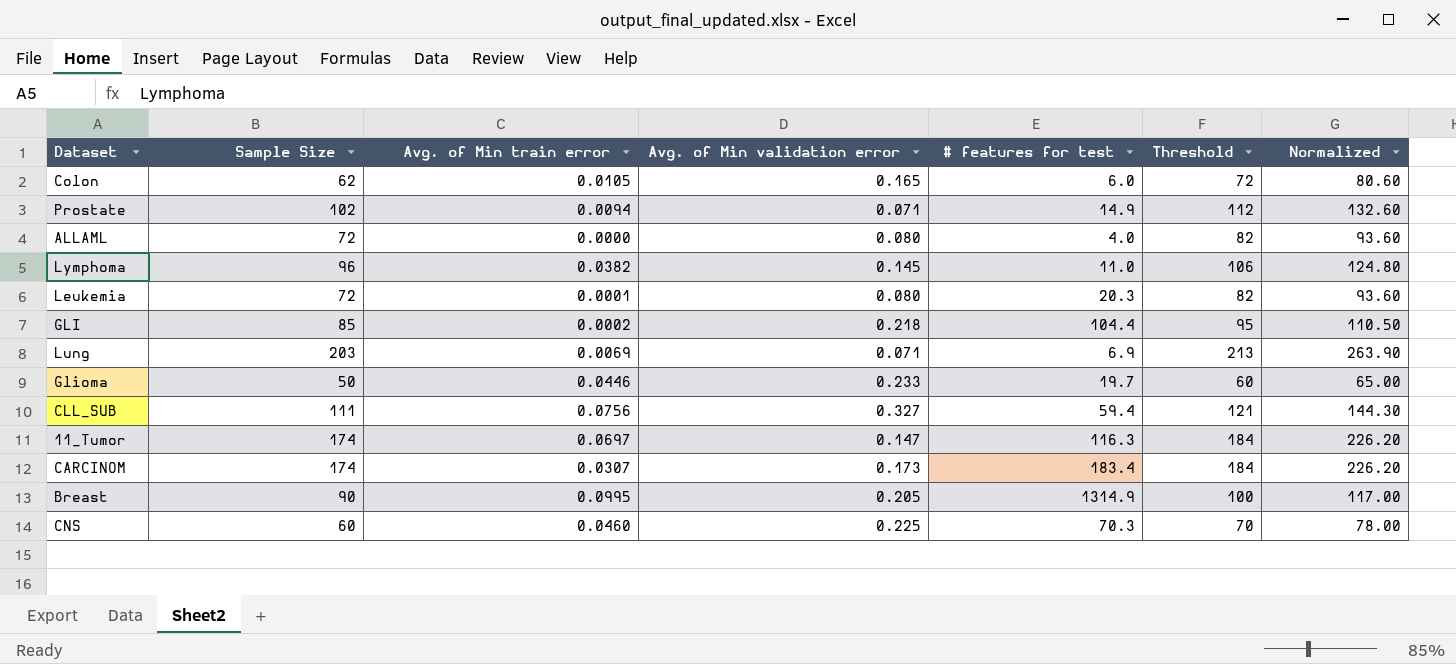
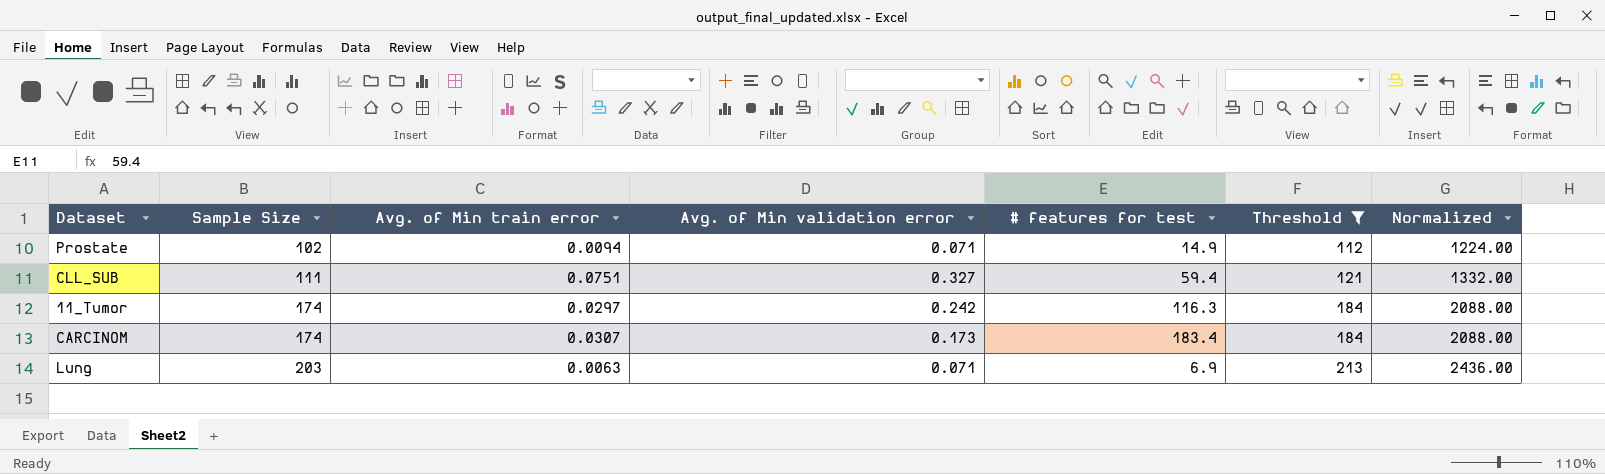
filter: none -> Threshold >= 112
row order: none -> Sample Size ascending
column Normalized | formula: [Sample Size] * 1.3 -> [Sample Size] * 12
CLL_SUB | Avg. of Min train error: 0.0756 -> 0.0751
11_Tumor | Avg. of Min train error: 0.0697 -> 0.0297
11_Tumor | Avg. of Min validation error: 0.147 -> 0.242
Lung | Avg. of Min train error: 0.0069 -> 0.0063

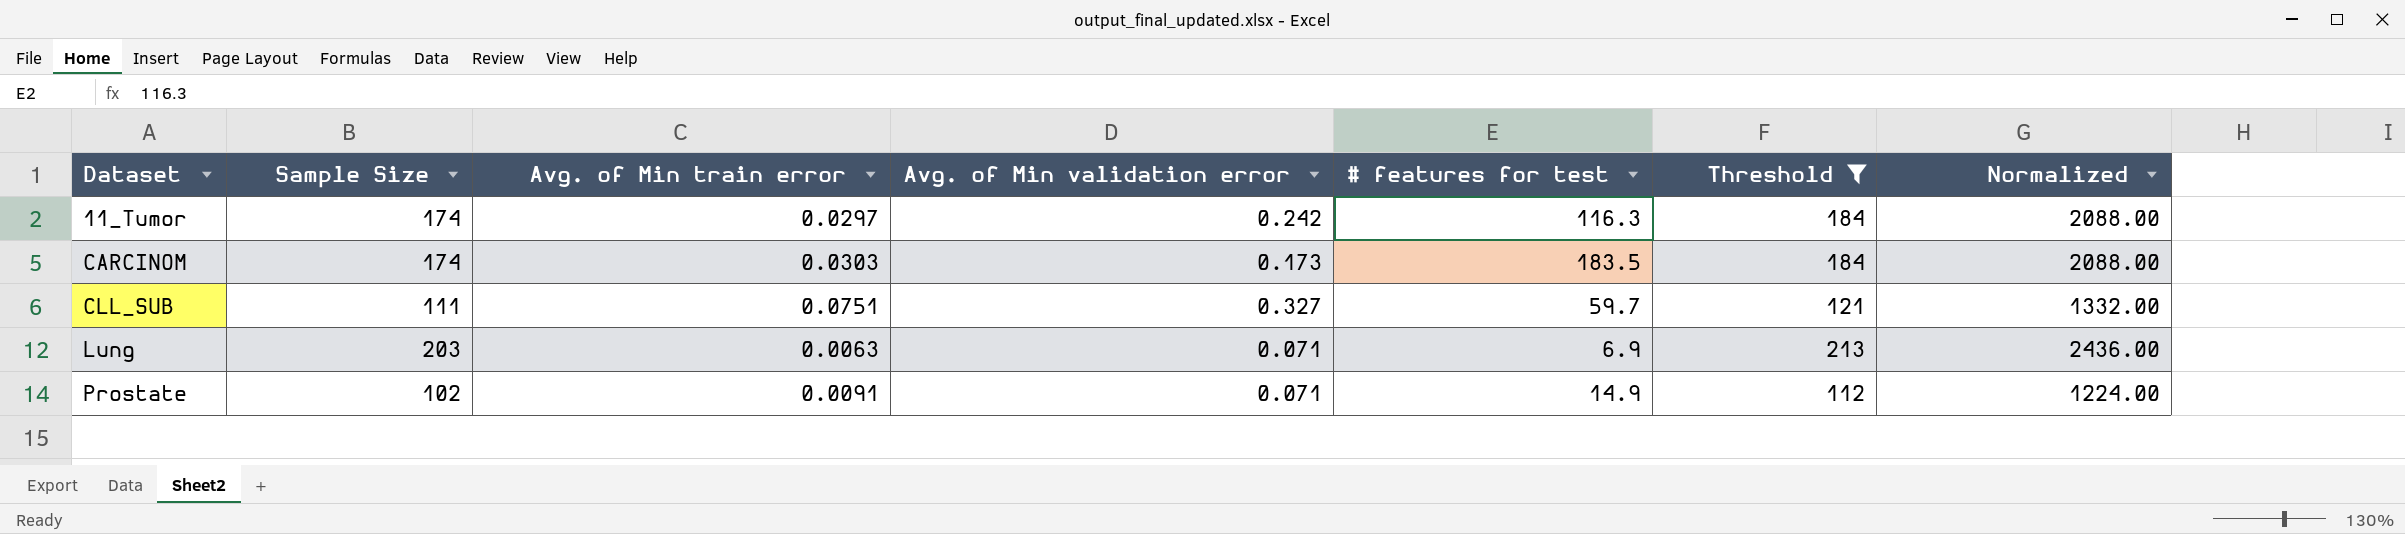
row order: Sample Size ascending -> Dataset ascending
CARCINOM | Avg. of Min train error: 0.0307 -> 0.0303
CARCINOM | # features for test: 183.4 -> 183.5
CLL_SUB | # features for test: 59.4 -> 59.7
Prostate | Avg. of Min train error: 0.0094 -> 0.0091

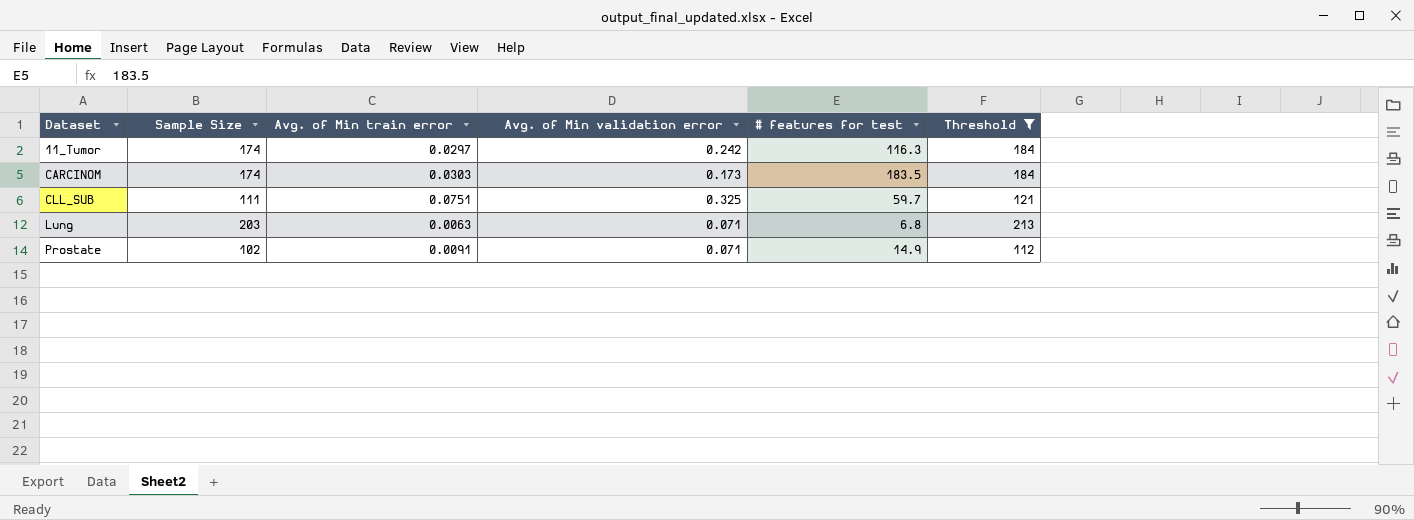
column Normalized | formula: [Sample Size] * 12 -> none
CLL_SUB | Avg. of Min validation error: 0.327 -> 0.325
Lung | # features for test: 6.9 -> 6.8

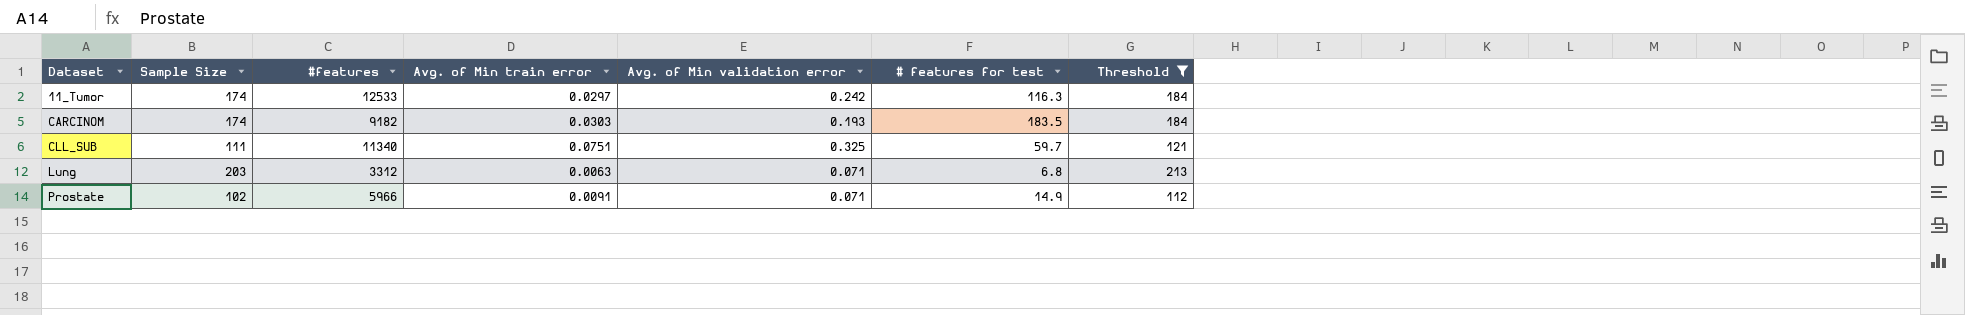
column #features | position: none -> 3
CARCINOM | Avg. of Min validation error: 0.173 -> 0.193

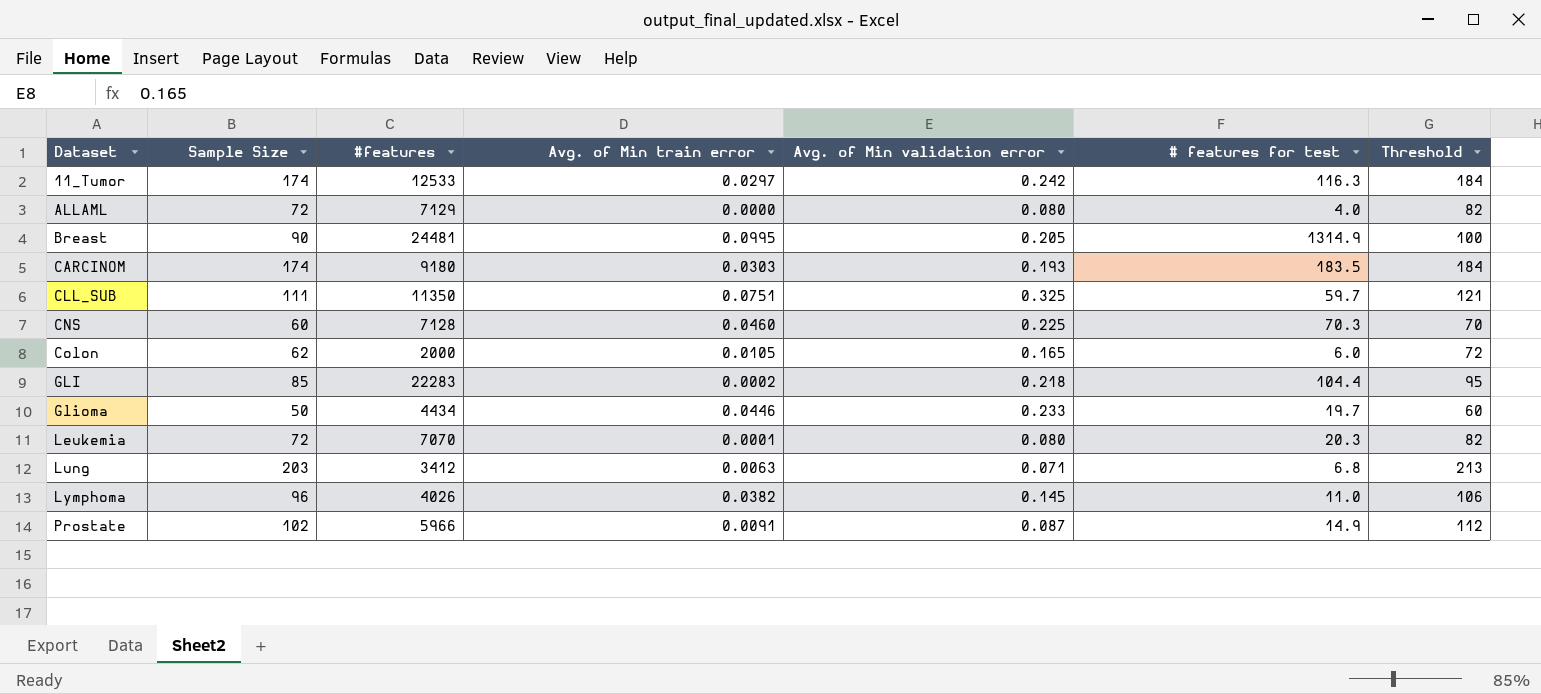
filter: Threshold >= 112 -> none
CARCINOM | #features: 9182 -> 9180
CLL_SUB | #features: 11340 -> 11350
Lung | #features: 3312 -> 3412
Prostate | Avg. of Min validation error: 0.071 -> 0.087

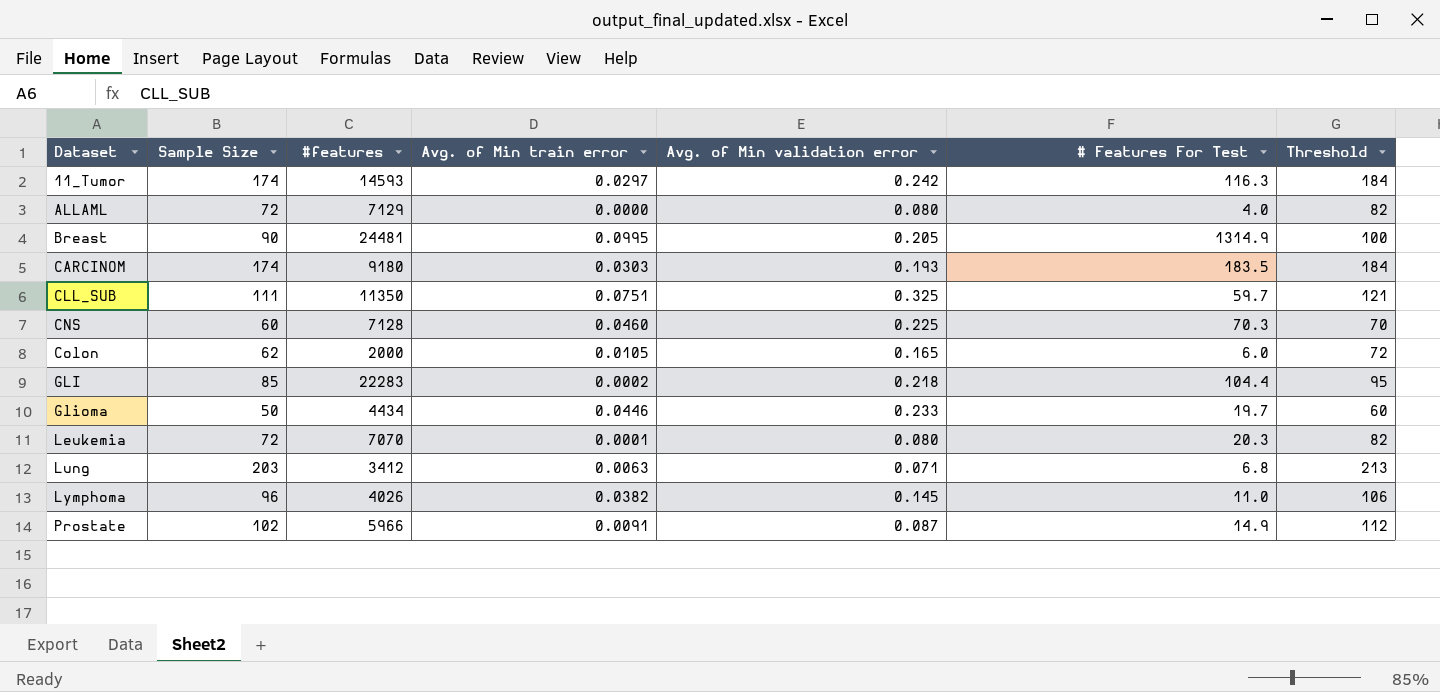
column name: # features for test -> # Features For Test
11_Tumor | #features: 12533 -> 14593

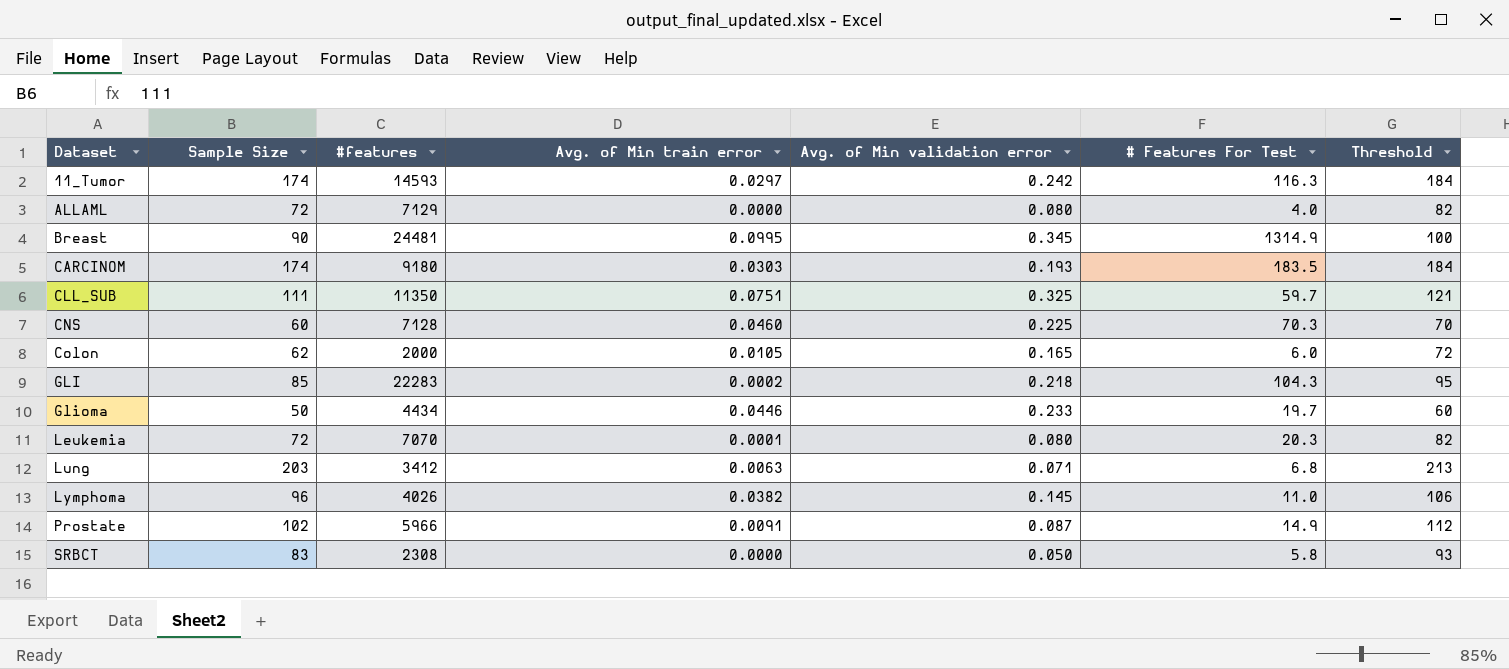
Breast | Avg. of Min validation error: 0.205 -> 0.345
GLI | # Features For Test: 104.4 -> 104.3
row SRBCT: none -> 83 | 2308 | 0.0000 | 0.050 | 5.8 | 93

